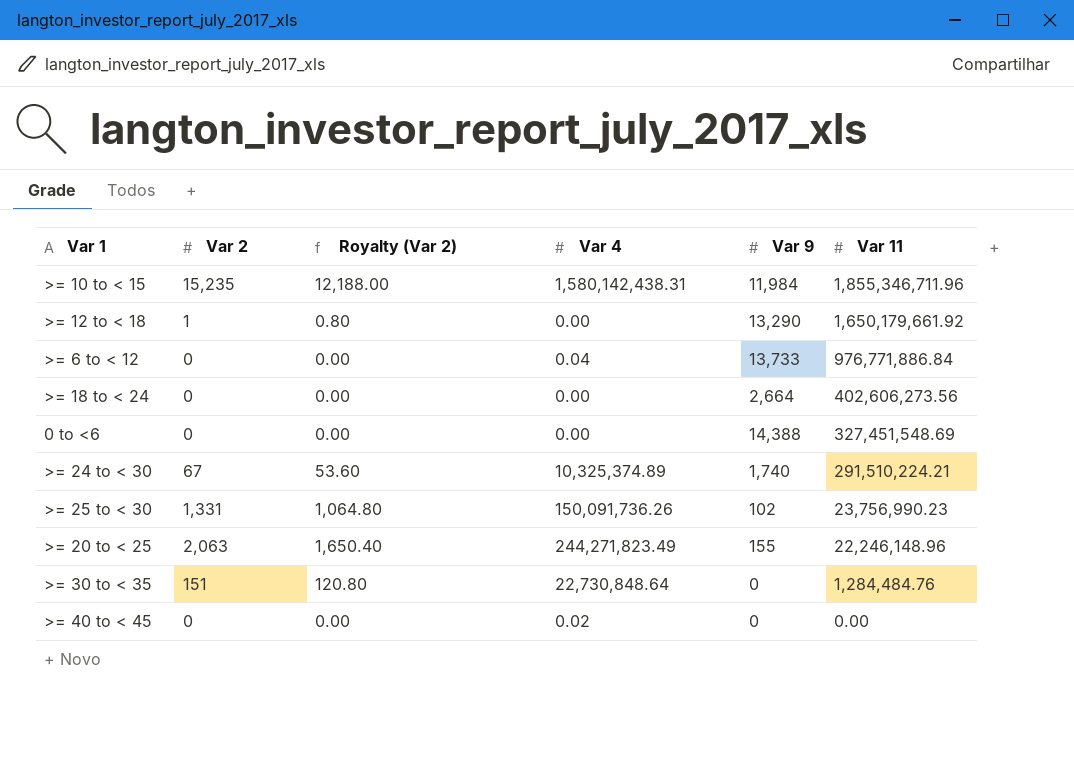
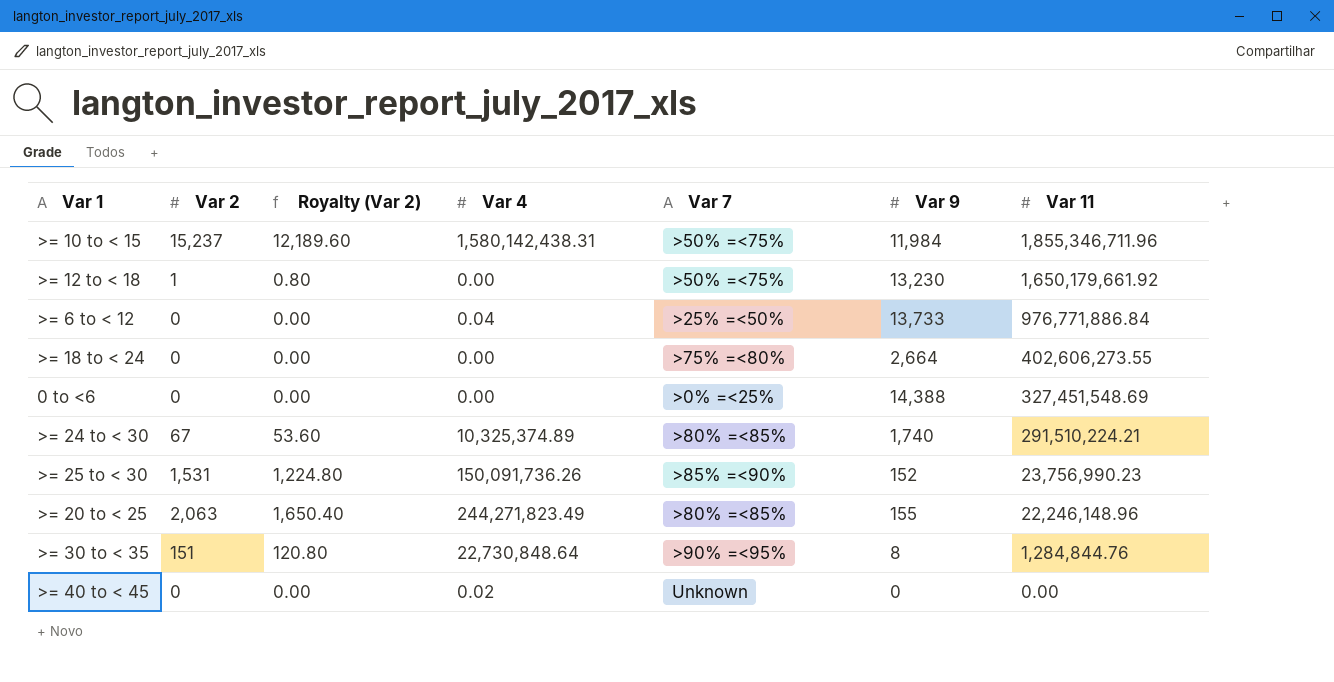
column Var 7 | position: none -> 5
>= 10 to < 15 | Var 2: 15,235 -> 15,237
>= 10 to < 15 | Royalty (Var 2): 12,188.00 -> 12,189.60
>= 12 to < 18 | Var 9: 13,290 -> 13,230
>= 18 to < 24 | Var 11: 402,606,273.56 -> 402,606,273.55
>= 25 to < 30 | Var 2: 1,331 -> 1,531
>= 25 to < 30 | Royalty (Var 2): 1,064.80 -> 1,224.80
>= 25 to < 30 | Var 9: 102 -> 152
>= 30 to < 35 | Var 9: 0 -> 8
>= 30 to < 35 | Var 11: 1,284,484.76 -> 1,284,844.76

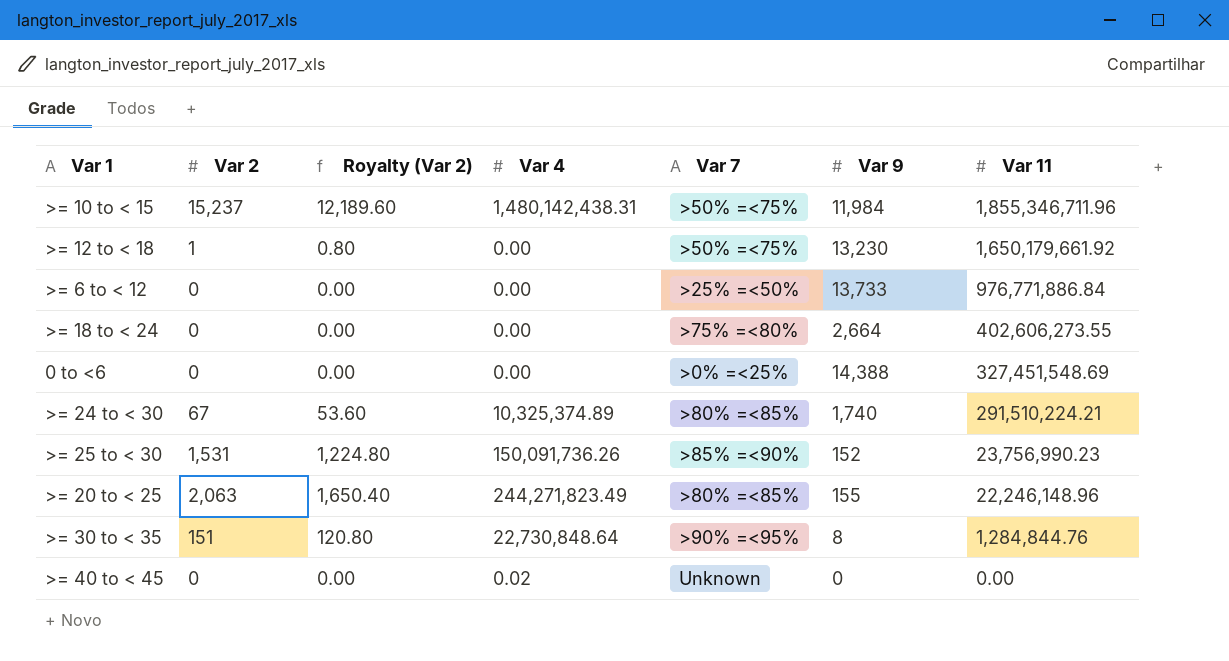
>= 10 to < 15 | Var 4: 1,580,142,438.31 -> 1,480,142,438.31
>= 6 to < 12 | Var 4: 0.04 -> 0.00

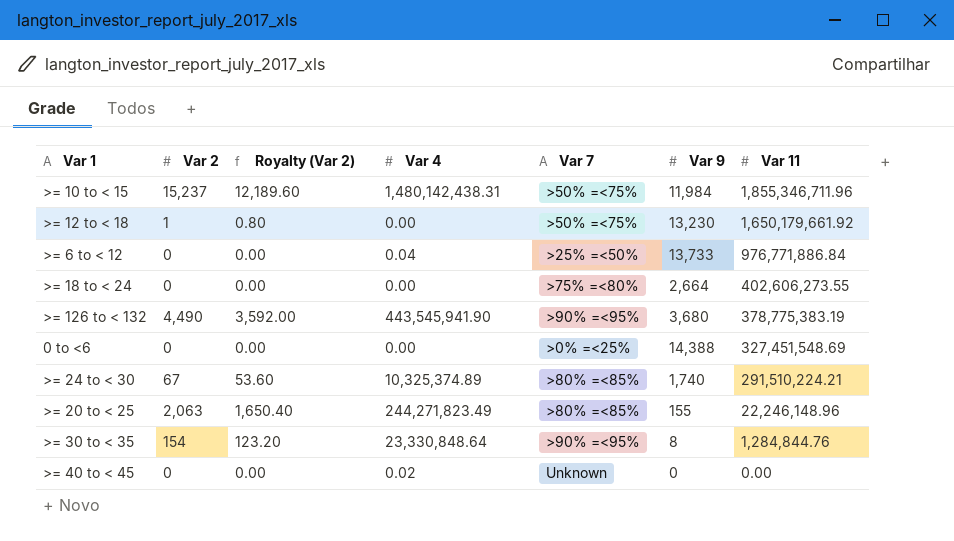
row >= 25 to < 30: 1,531 | 1,224.80 | 150,091,736.26 | >85% =<90% | 152 | 23,756,990.23 -> none
>= 6 to < 12 | Var 4: 0.00 -> 0.04
row >= 126 to < 132: none -> 4,490 | 3,592.00 | 443,545,941.90 | >90% =<95% | 3,680 | 378,775,383.19
>= 30 to < 35 | Var 2: 151 -> 154
>= 30 to < 35 | Royalty (Var 2): 120.80 -> 123.20
>= 30 to < 35 | Var 4: 22,730,848.64 -> 23,330,848.64

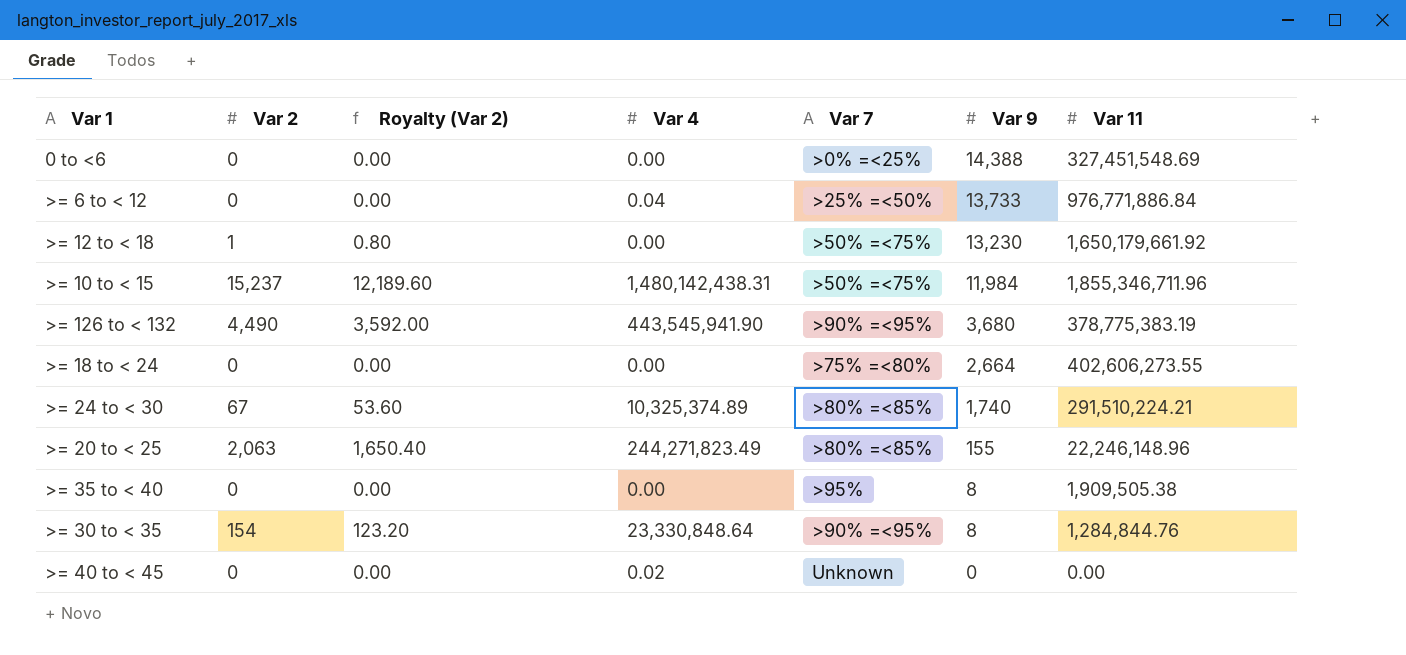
row order: Var 11 descending -> Var 9 descending
row >= 35 to < 40: none -> 0 | 0.00 | 0.00 | >95% | 8 | 1,909,505.38

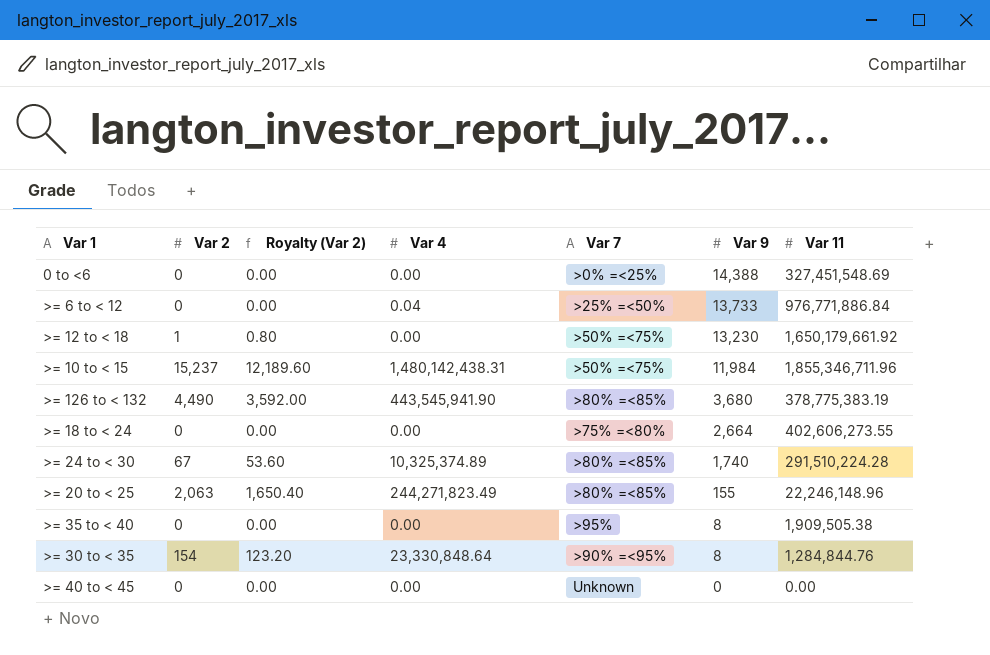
>= 126 to < 132 | Var 7: >90% =<95% -> >80% =<85%
>= 24 to < 30 | Var 11: 291,510,224.21 -> 291,510,224.28
>= 40 to < 45 | Var 4: 0.02 -> 0.00

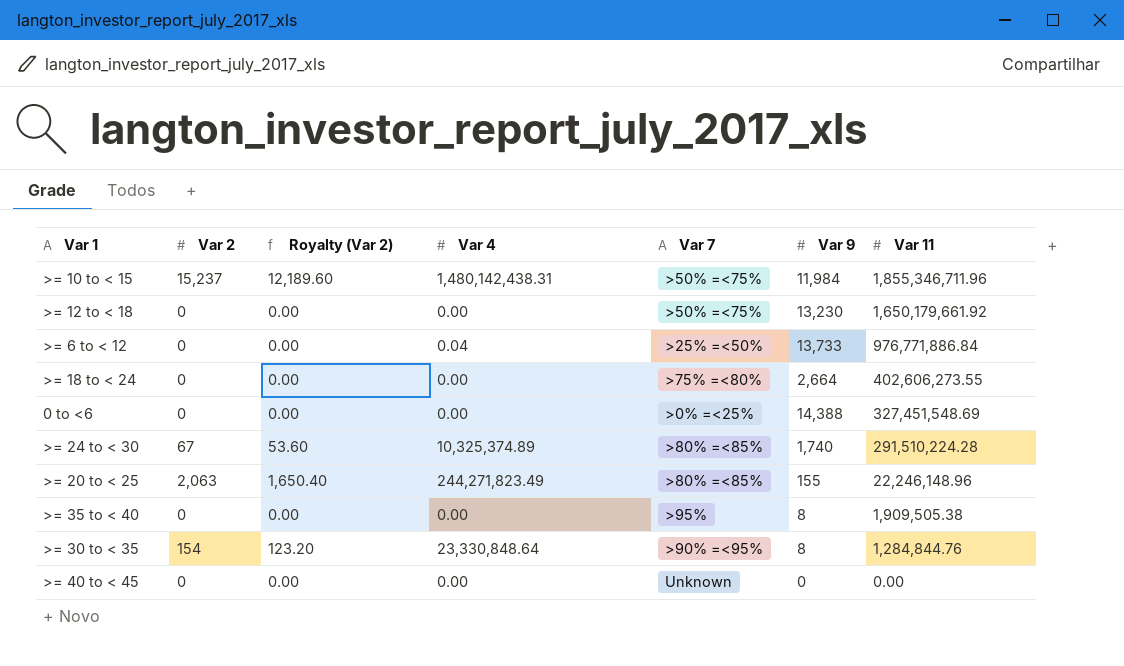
row order: Var 9 descending -> Var 11 descending
row >= 126 to < 132: 4,490 | 3,592.00 | 443,545,941.90 | >80% =<85% | 3,680 | 378,775,383.19 -> none
>= 12 to < 18 | Var 2: 1 -> 0
>= 12 to < 18 | Royalty (Var 2): 0.80 -> 0.00

